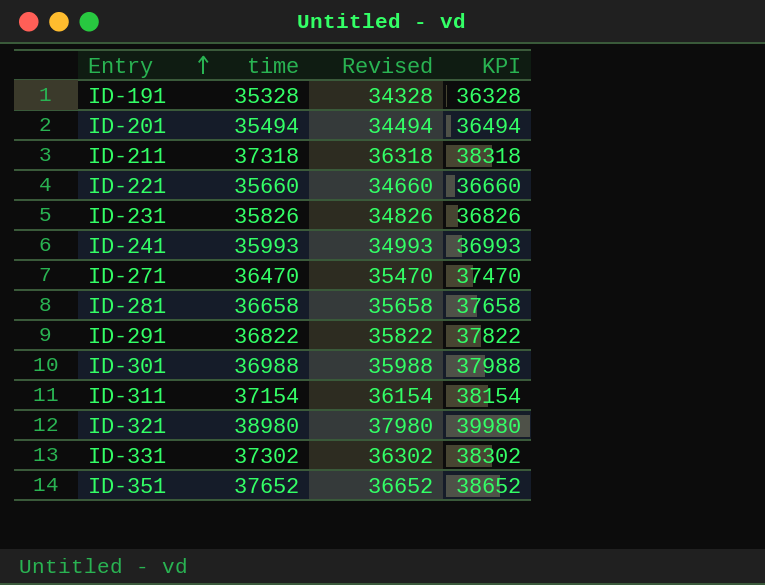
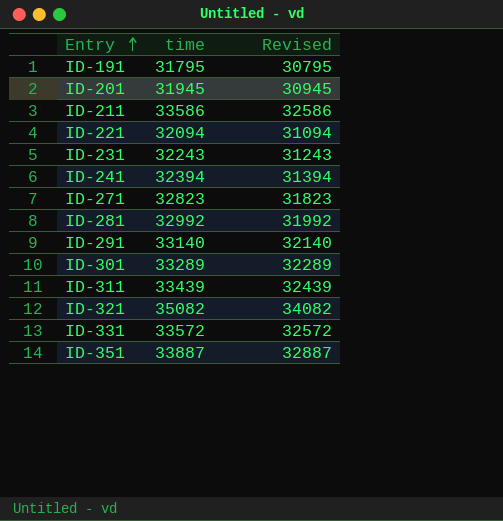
column KPI | formula: [time] + 1000 -> none
ID-191 | time: 35328 -> 31795
ID-191 | Revised: 34328 -> 30795
ID-201 | time: 35494 -> 31945
ID-201 | Revised: 34494 -> 30945
ID-211 | time: 37318 -> 33586
ID-211 | Revised: 36318 -> 32586
ID-221 | time: 35660 -> 32094
ID-221 | Revised: 34660 -> 31094
ID-231 | time: 35826 -> 32243
ID-231 | Revised: 34826 -> 31243
ID-241 | time: 35993 -> 32394
ID-241 | Revised: 34993 -> 31394
ID-271 | time: 36470 -> 32823
ID-271 | Revised: 35470 -> 31823
ID-281 | time: 36658 -> 32992
ID-281 | Revised: 35658 -> 31992
ID-291 | time: 36822 -> 33140
ID-291 | Revised: 35822 -> 32140
ID-301 | time: 36988 -> 33289
ID-301 | Revised: 35988 -> 32289
ID-311 | time: 37154 -> 33439
ID-311 | Revised: 36154 -> 32439
ID-321 | time: 38980 -> 35082
ID-321 | Revised: 37980 -> 34082
ID-331 | time: 37302 -> 33572
ID-331 | Revised: 36302 -> 32572
ID-351 | time: 37652 -> 33887
ID-351 | Revised: 36652 -> 32887

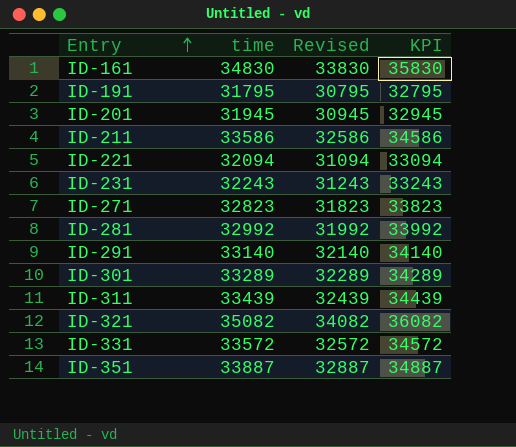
column KPI | formula: none -> [time] + 1000
row ID-241: 32394 | 31394 -> none
row ID-161: none -> 34830 | 33830 | 35830

